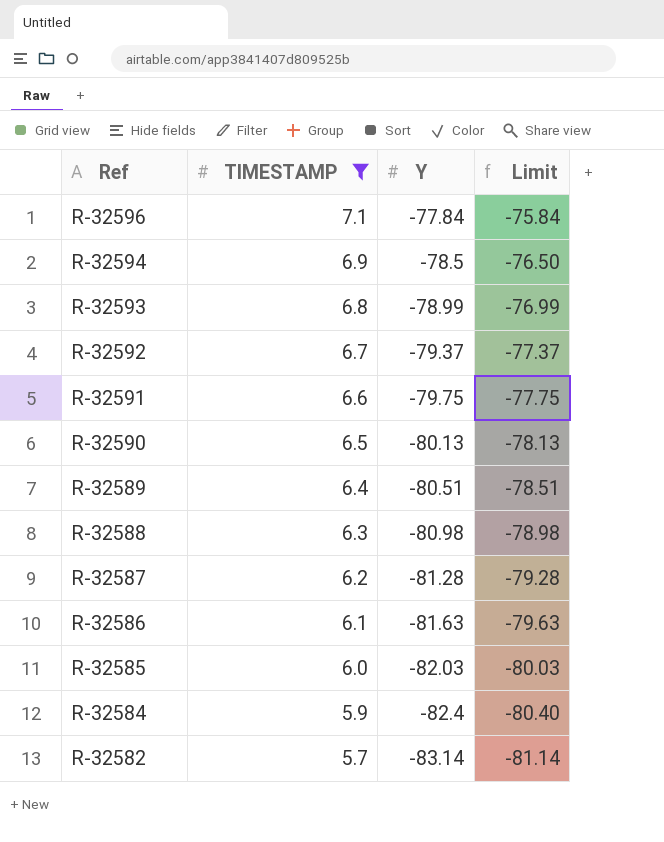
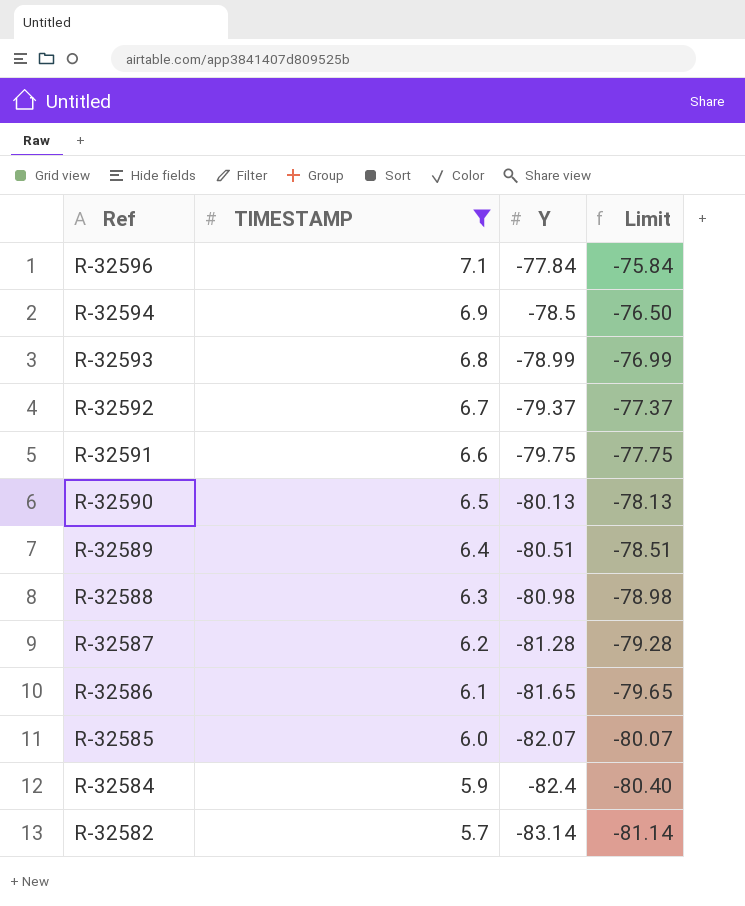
R-32586 | Y: -81.63 -> -81.65
R-32586 | Limit: -79.63 -> -79.65
R-32585 | Y: -82.03 -> -82.07
R-32585 | Limit: -80.03 -> -80.07

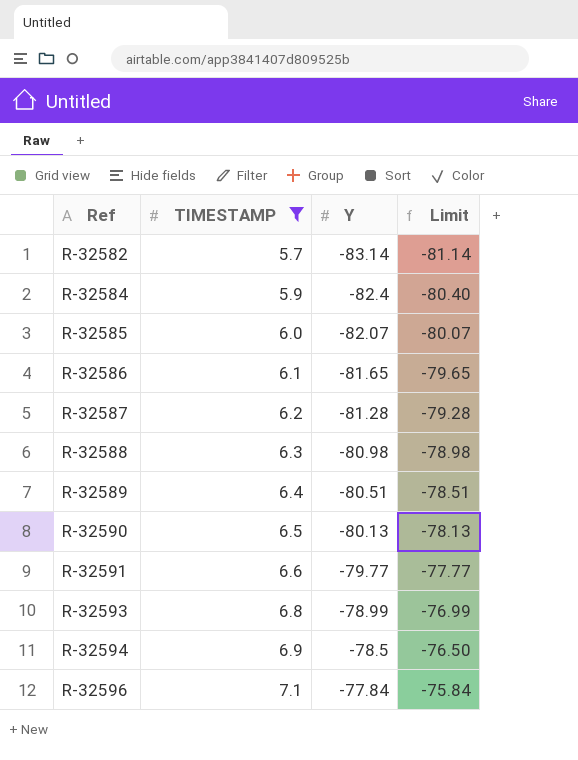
row order: Ref descending -> Ref ascending
row R-32592: 6.7 | -79.37 | -77.37 -> none
R-32591 | Y: -79.75 -> -79.77
R-32591 | Limit: -77.75 -> -77.77

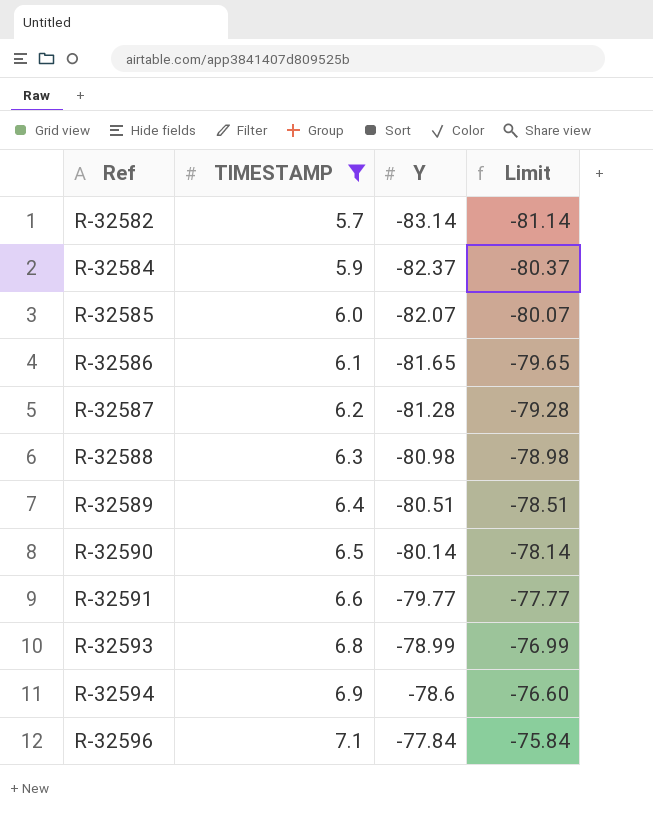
R-32584 | Y: -82.4 -> -82.37
R-32584 | Limit: -80.40 -> -80.37
R-32590 | Y: -80.13 -> -80.14
R-32590 | Limit: -78.13 -> -78.14
R-32594 | Y: -78.5 -> -78.6
R-32594 | Limit: -76.50 -> -76.60

